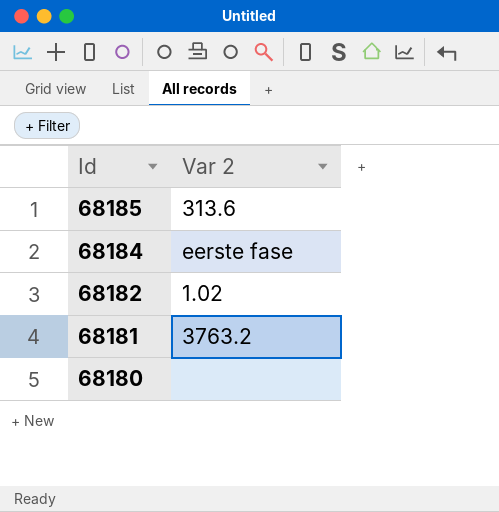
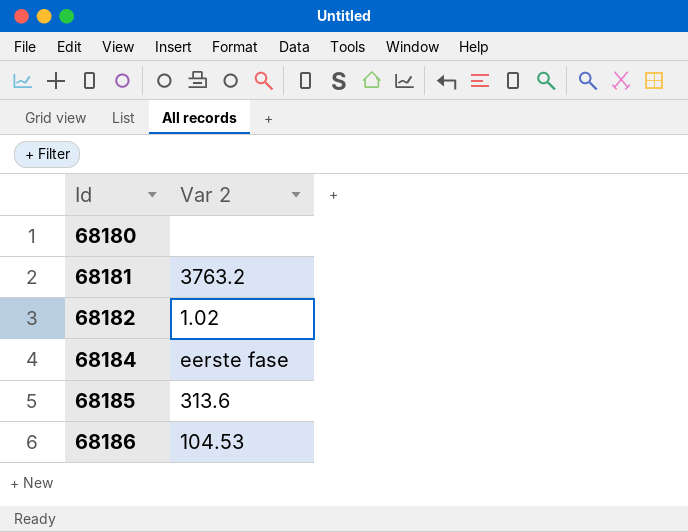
row order: Id descending -> Id ascending
row 68186: none -> 104.53

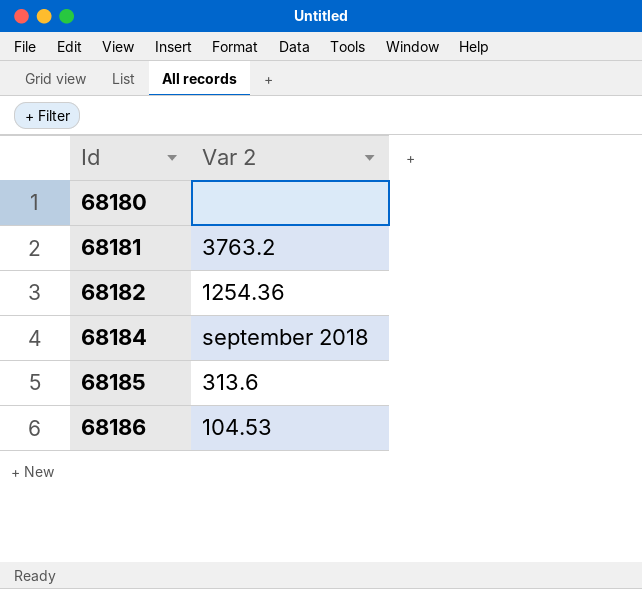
68182 | Var 2: 1.02 -> 1254.36
68184 | Var 2: eerste fase -> september 2018

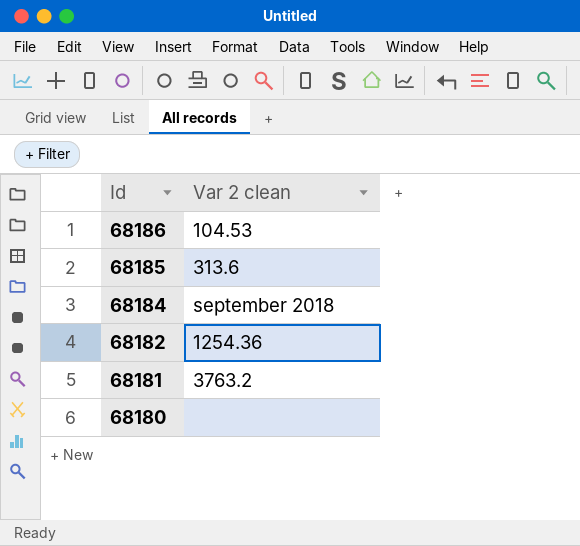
row order: Id ascending -> Id descending
column name: Var 2 -> Var 2 clean

